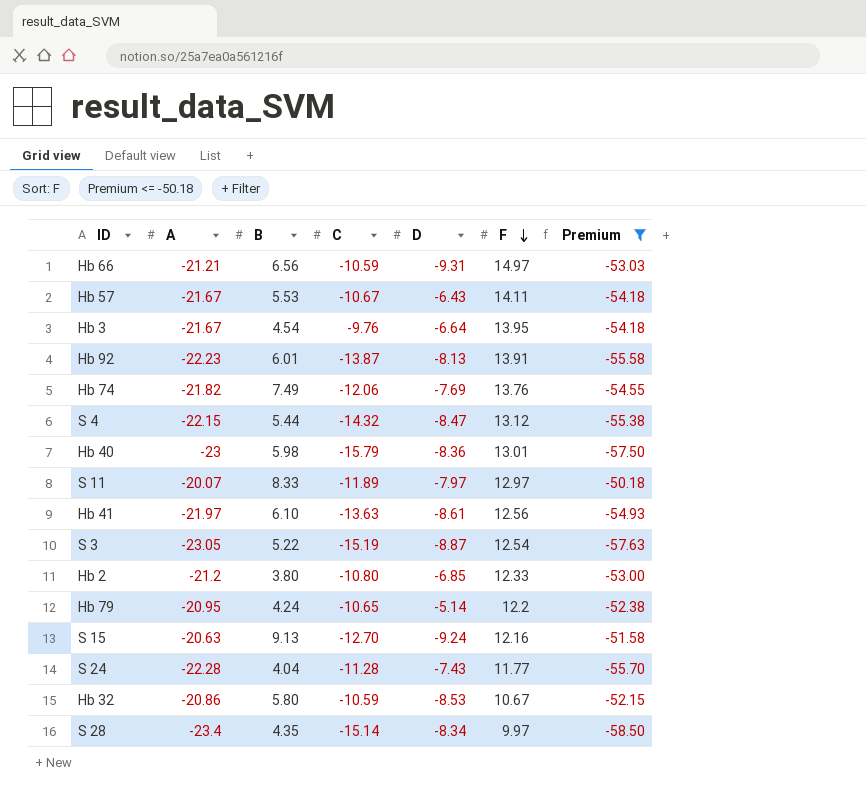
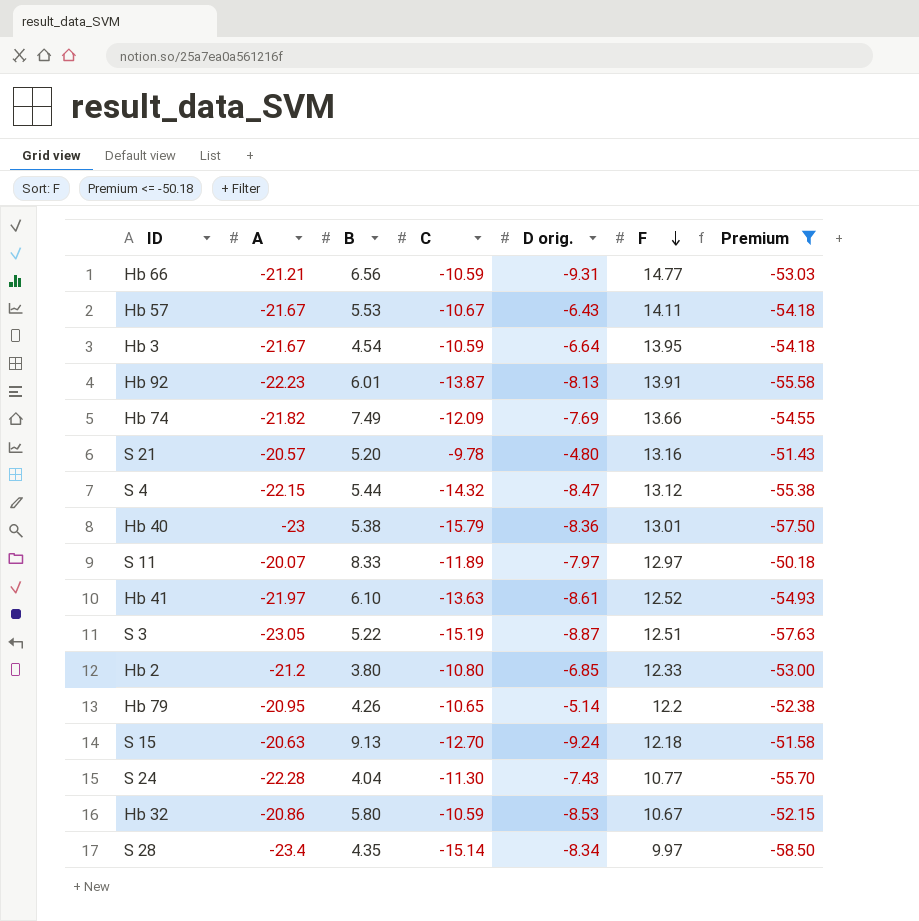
column name: D -> D orig.
Hb 66 | F: 14.97 -> 14.77
Hb 3 | C: -9.76 -> -10.59
Hb 74 | C: -12.06 -> -12.09
Hb 74 | F: 13.76 -> 13.66
row S 21: none -> -20.57 | 5.20 | -9.78 | -4.80 | 13.16 | -51.43
Hb 40 | B: 5.98 -> 5.38
Hb 41 | F: 12.56 -> 12.52
S 3 | F: 12.54 -> 12.51
Hb 79 | B: 4.24 -> 4.26
S 15 | F: 12.16 -> 12.18
S 24 | C: -11.28 -> -11.30
S 24 | F: 11.77 -> 10.77

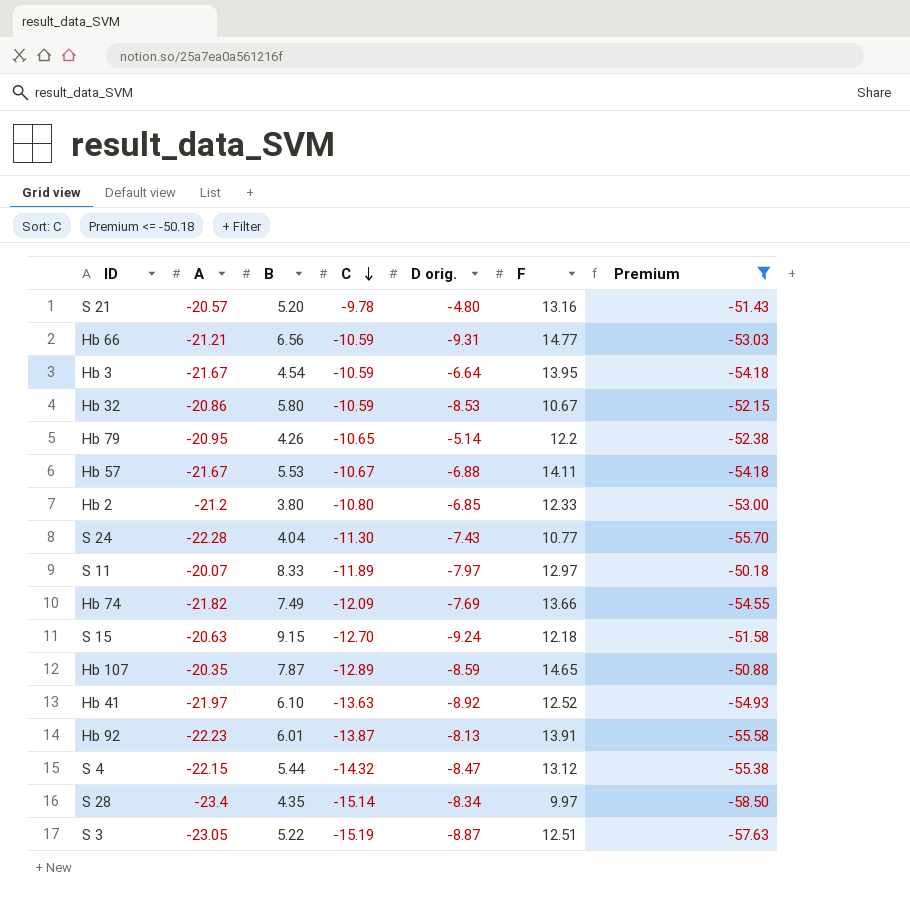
row order: F descending -> C descending
row Hb 40: -23 | 5.38 | -15.79 | -8.36 | 13.01 | -57.50 -> none
Hb 57 | D orig.: -6.43 -> -6.88
S 15 | B: 9.13 -> 9.15
row Hb 107: none -> -20.35 | 7.87 | -12.89 | -8.59 | 14.65 | -50.88
Hb 41 | D orig.: -8.61 -> -8.92

